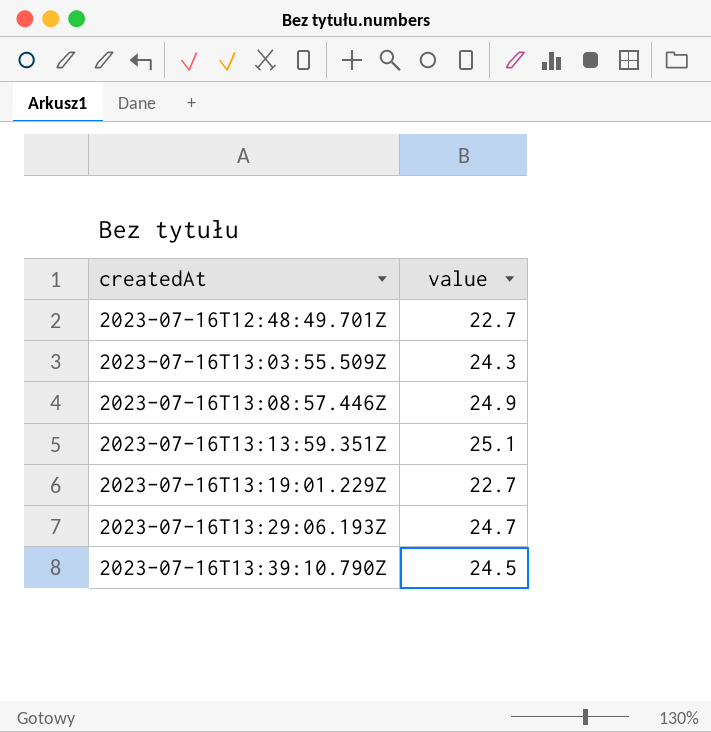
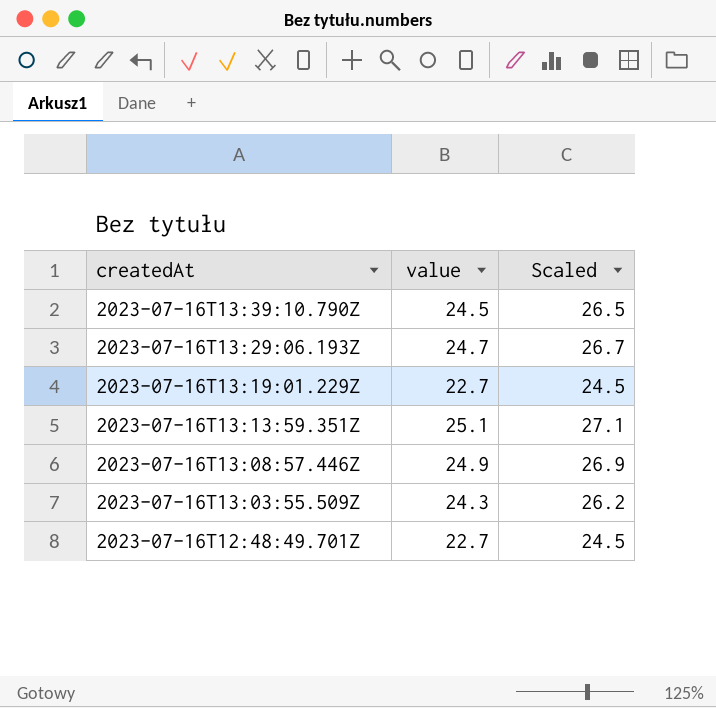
row order: createdAt ascending -> createdAt descending
column Scaled | formula: none -> [value] * 1.08

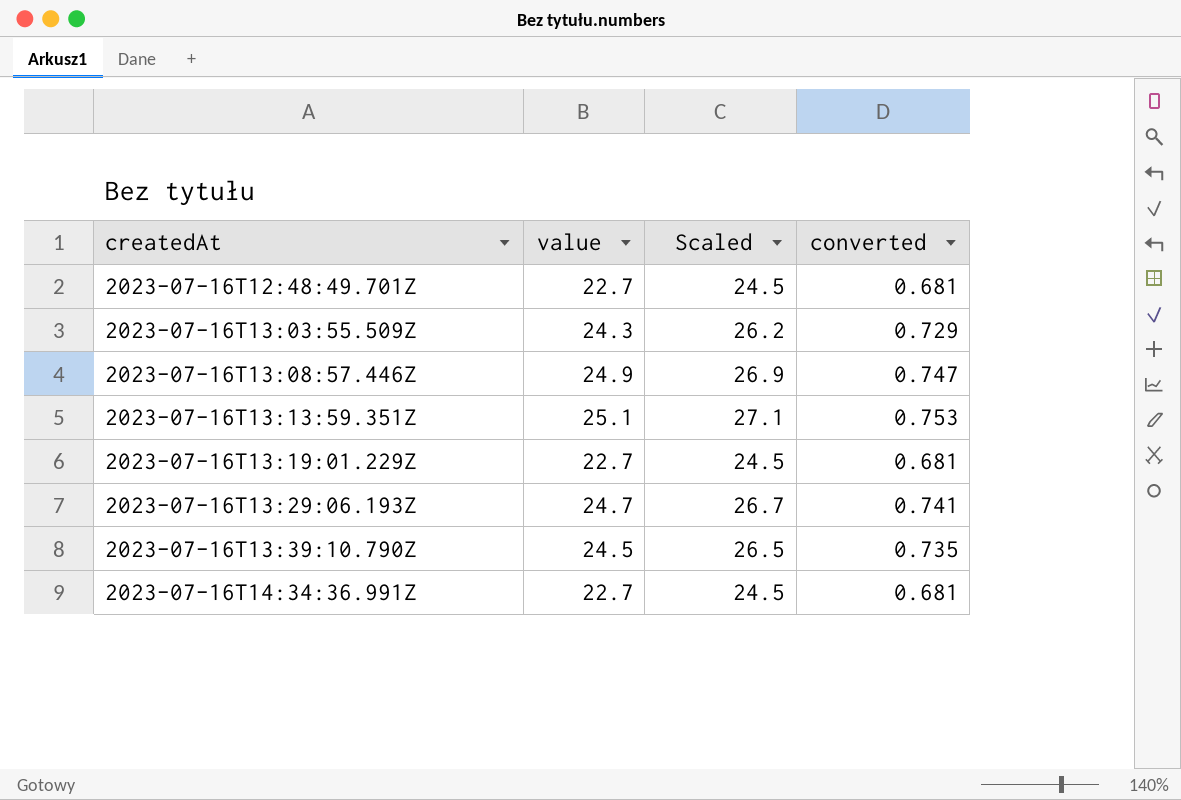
row order: createdAt descending -> createdAt ascending
column converted | formula: none -> [value] * 0.03
row 2023-07-16T14:34:36.991Z: none -> 22.7 | 24.5 | 0.681

